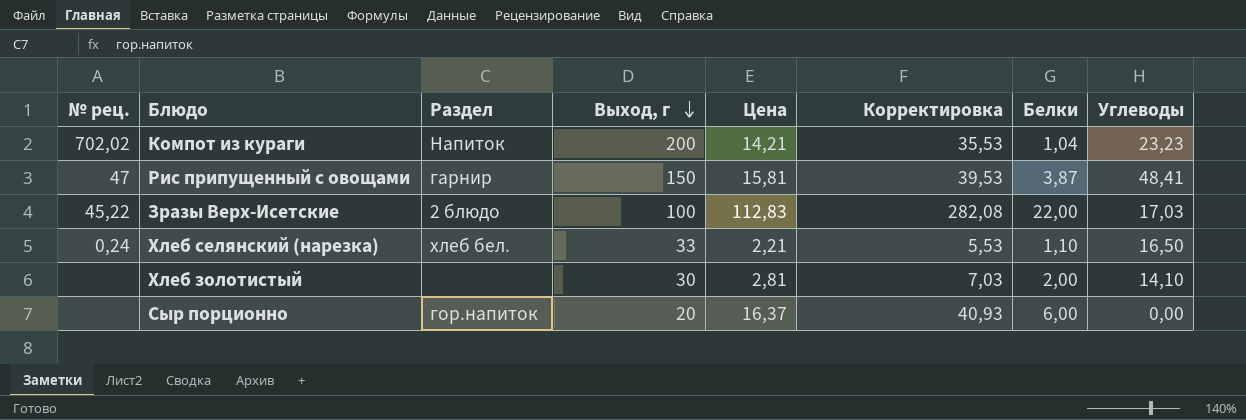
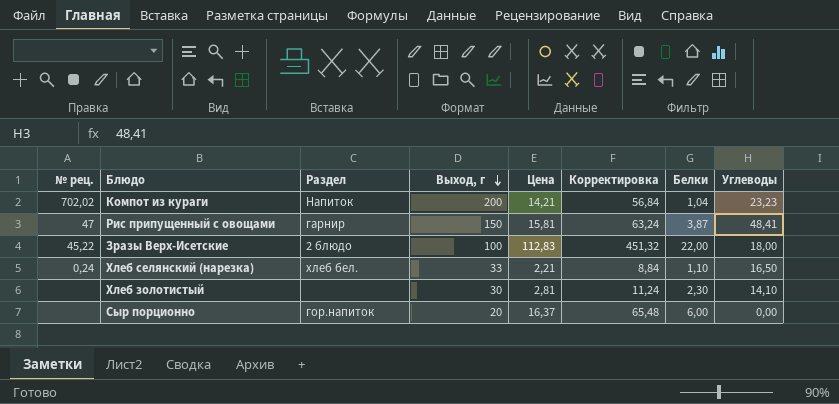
column Корректировка | formula: [Цена] * 2,5 -> [Цена] * 4
Зразы Верх-Исетские | Углеводы: 17,03 -> 18,00
Хлеб золотистый | Белки: 2,00 -> 2,30

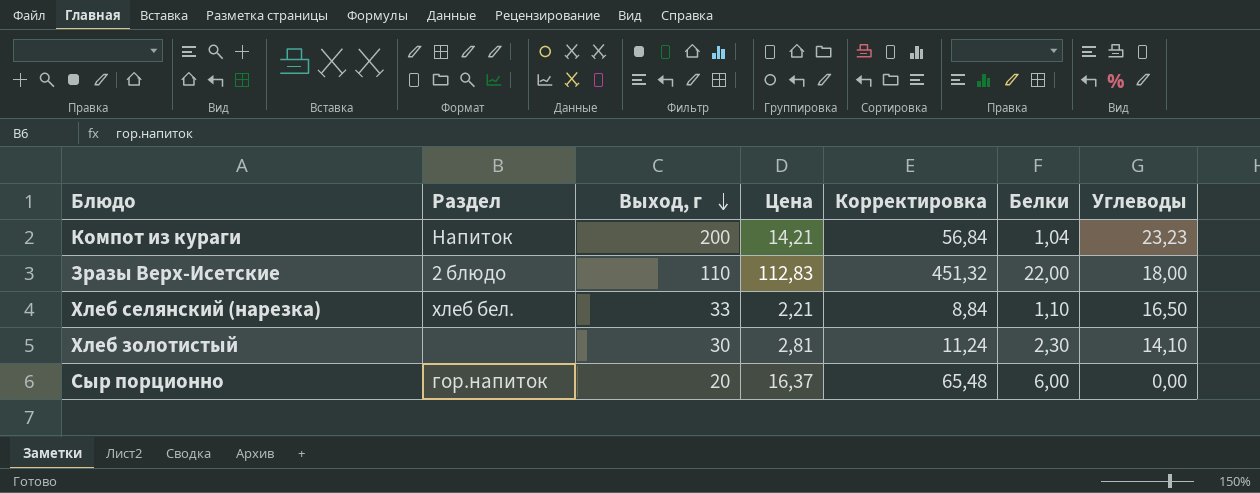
column № рец. | position: 1 -> none
row Рис припущенный с овощами: 47 | гарнир | 150 | 15,81 | 63,24 | 3,87 | 48,41 -> none
Зразы Верх-Исетские | Выход, г: 100 -> 110

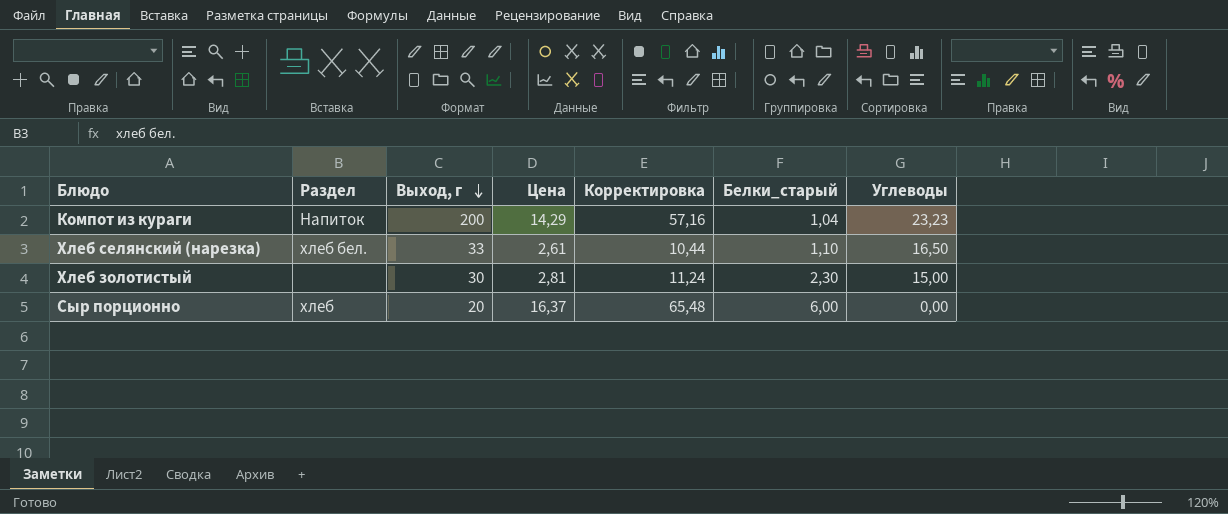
column name: Белки -> Белки_старый
row Зразы Верх-Исетские: 2 блюдо | 110 | 112,83 | 451,32 | 22,00 | 18,00 -> none
Компот из кураги | Цена: 14,21 -> 14,29
Компот из кураги | Корректировка: 56,84 -> 57,16
Хлеб селянский (нарезка) | Цена: 2,21 -> 2,61
Хлеб селянский (нарезка) | Корректировка: 8,84 -> 10,44
Хлеб золотистый | Углеводы: 14,10 -> 15,00
Сыр порционно | Раздел: гор.напиток -> хлеб

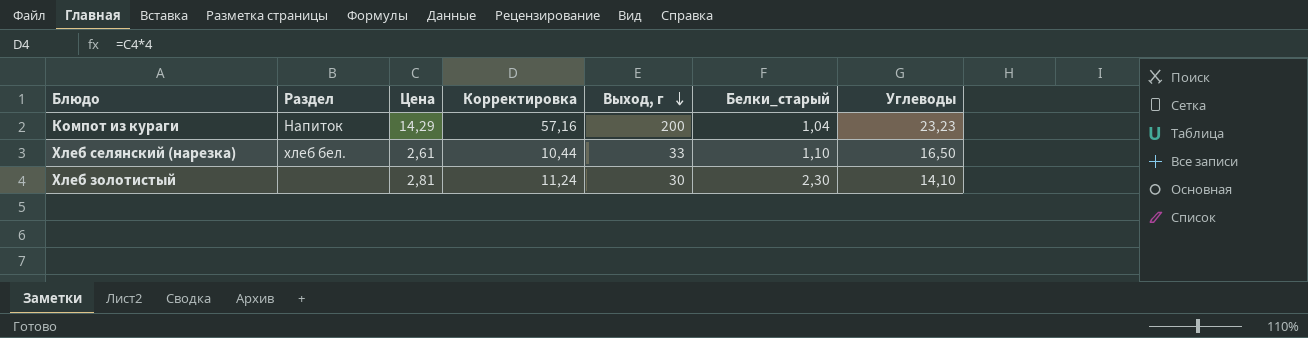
column Выход, г | position: 3 -> 5
row Сыр порционно: хлеб | 20 | 16,37 | 65,48 | 6,00 | 0,00 -> none
Хлеб золотистый | Углеводы: 15,00 -> 14,10

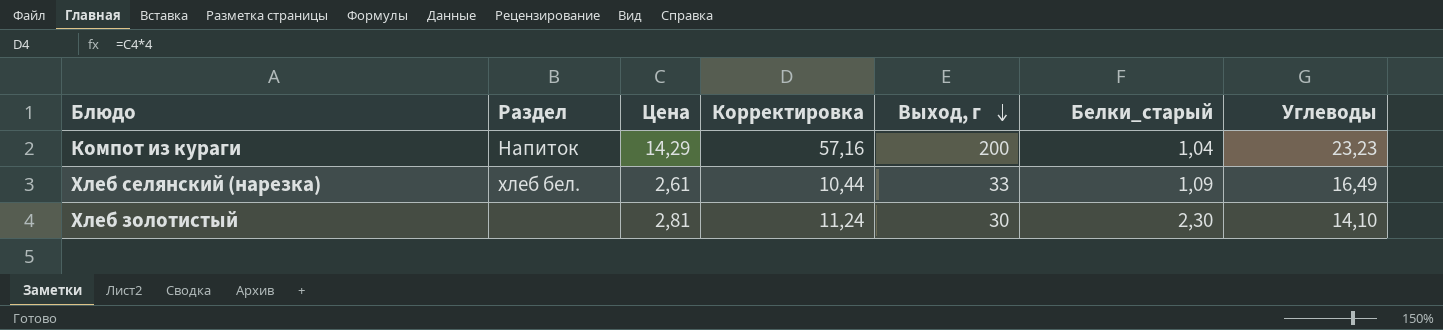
Хлеб селянский (нарезка) | Белки_старый: 1,10 -> 1,09
Хлеб селянский (нарезка) | Углеводы: 16,50 -> 16,49

